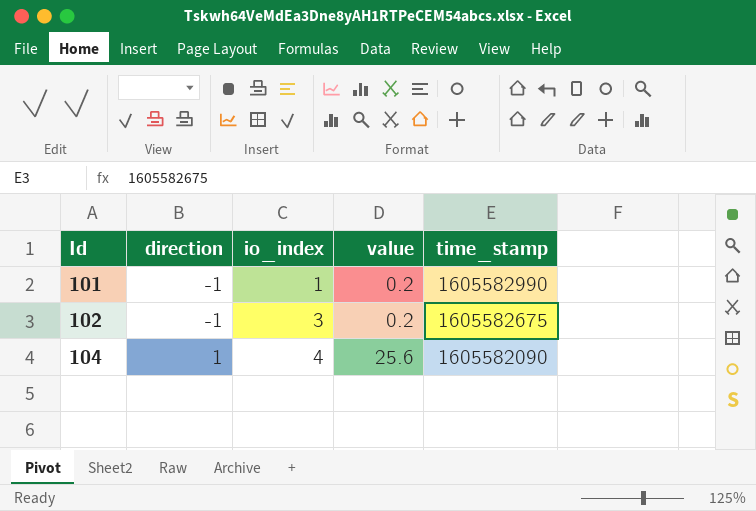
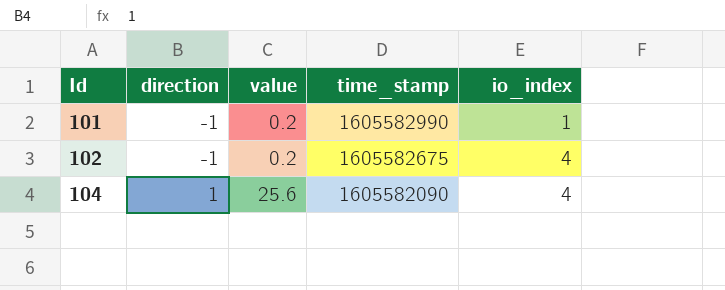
column io_index | position: 3 -> 5
102 | io_index: 3 -> 4

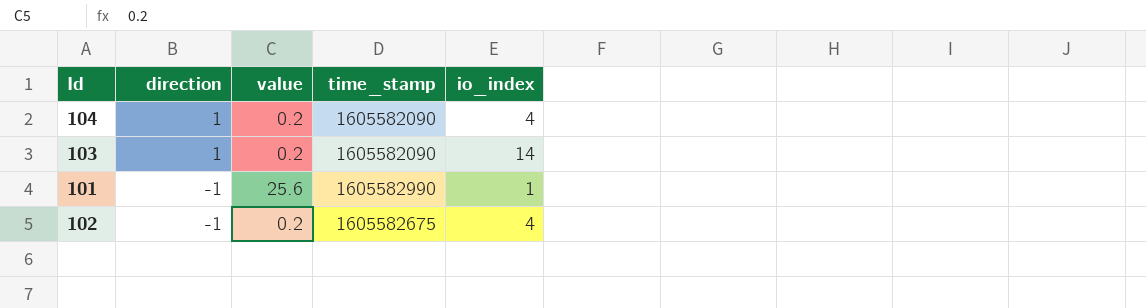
row order: Id ascending -> direction descending
104 | value: 25.6 -> 0.2
row 103: none -> 1 | 0.2 | 1605582090 | 14
101 | value: 0.2 -> 25.6

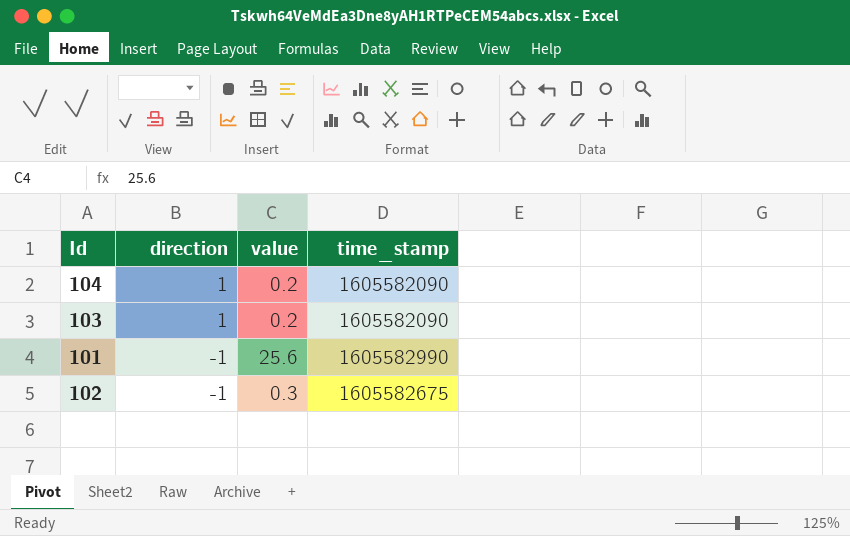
column io_index | position: 5 -> none
102 | value: 0.2 -> 0.3

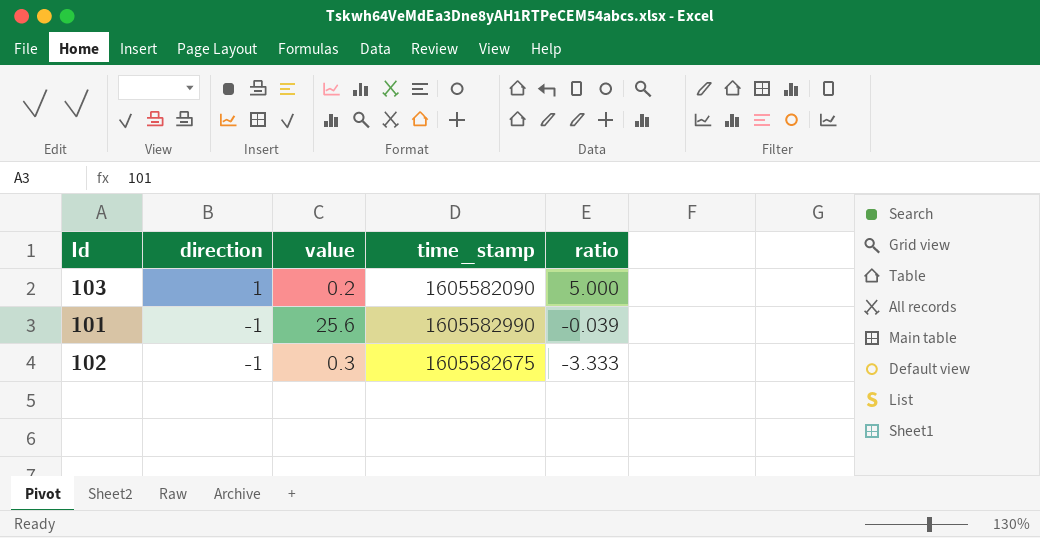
column ratio | formula: none -> [direction] / [value]
row 104: 1 | 0.2 | 1605582090 -> none

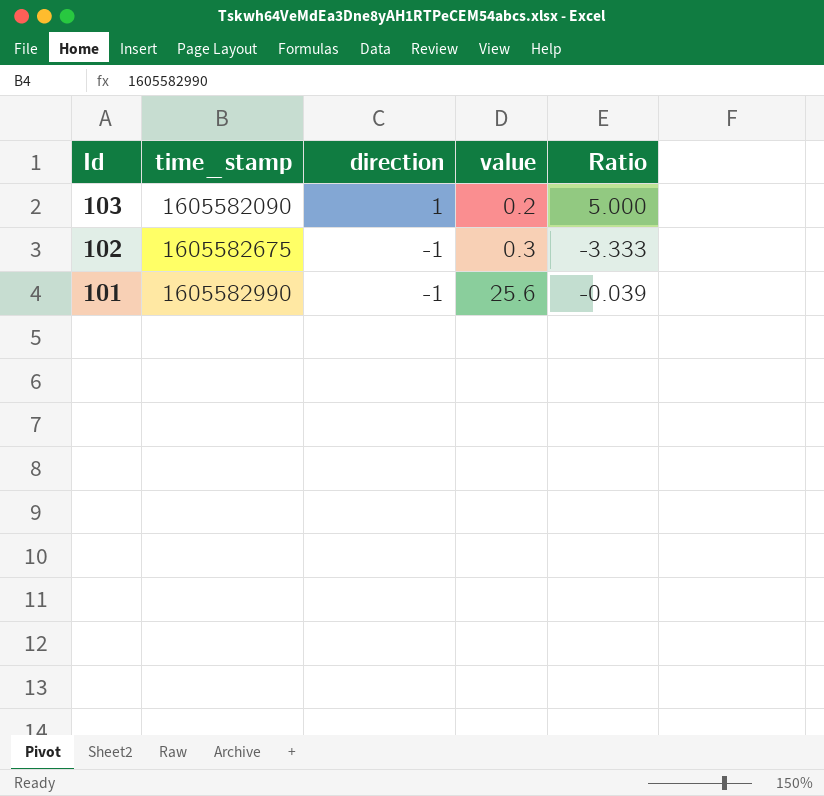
row order: direction descending -> Id descending
column time_stamp | position: 4 -> 2
column name: ratio -> Ratio

